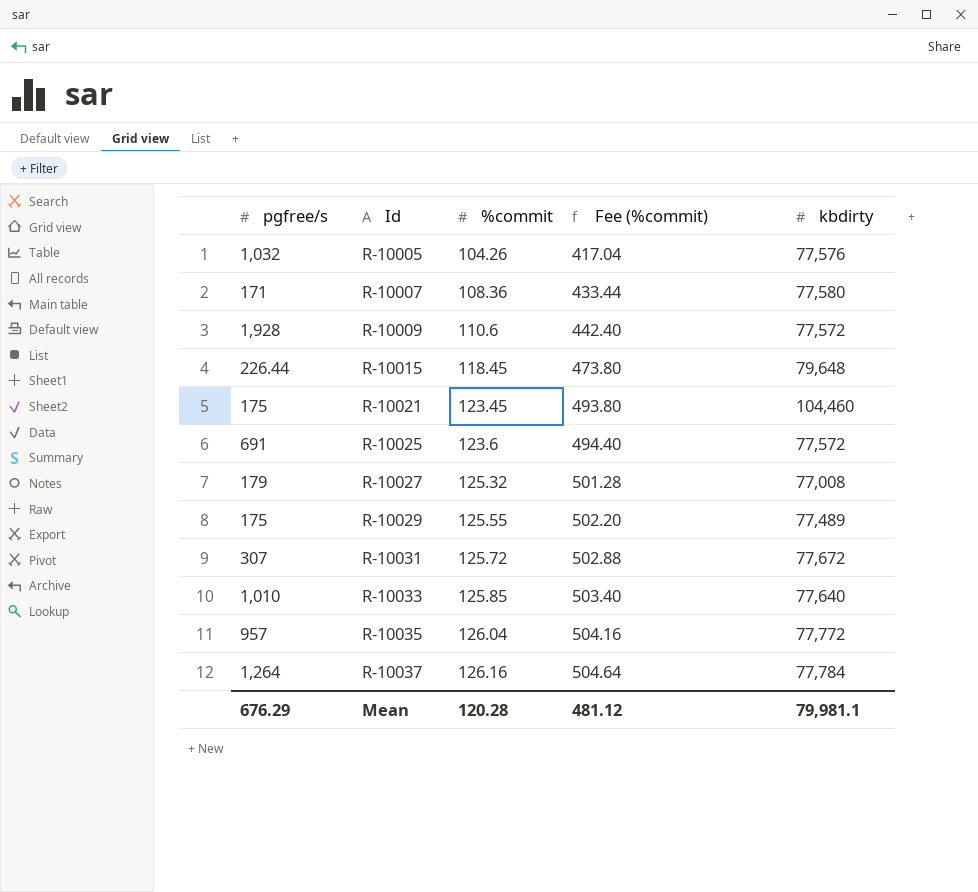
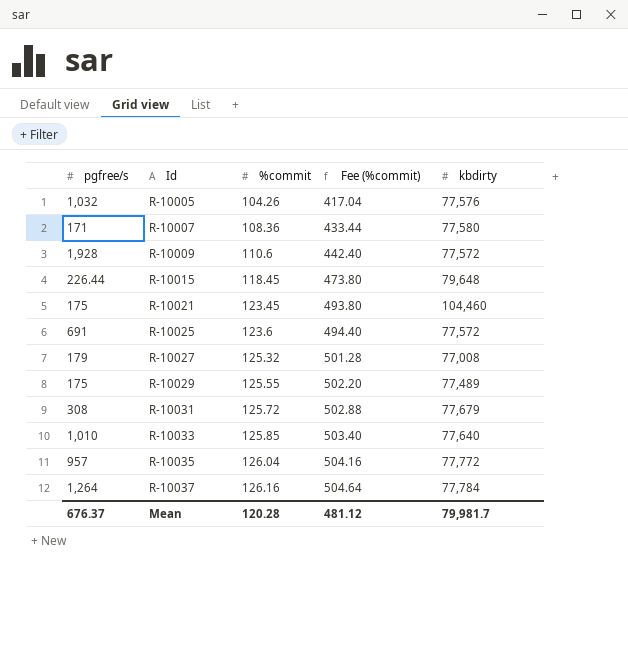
R-10031 | pgfree/s: 307 -> 308
R-10031 | kbdirty: 77,672 -> 77,679
Mean | pgfree/s: 676.29 -> 676.37
Mean | kbdirty: 79,981.1 -> 79,981.7

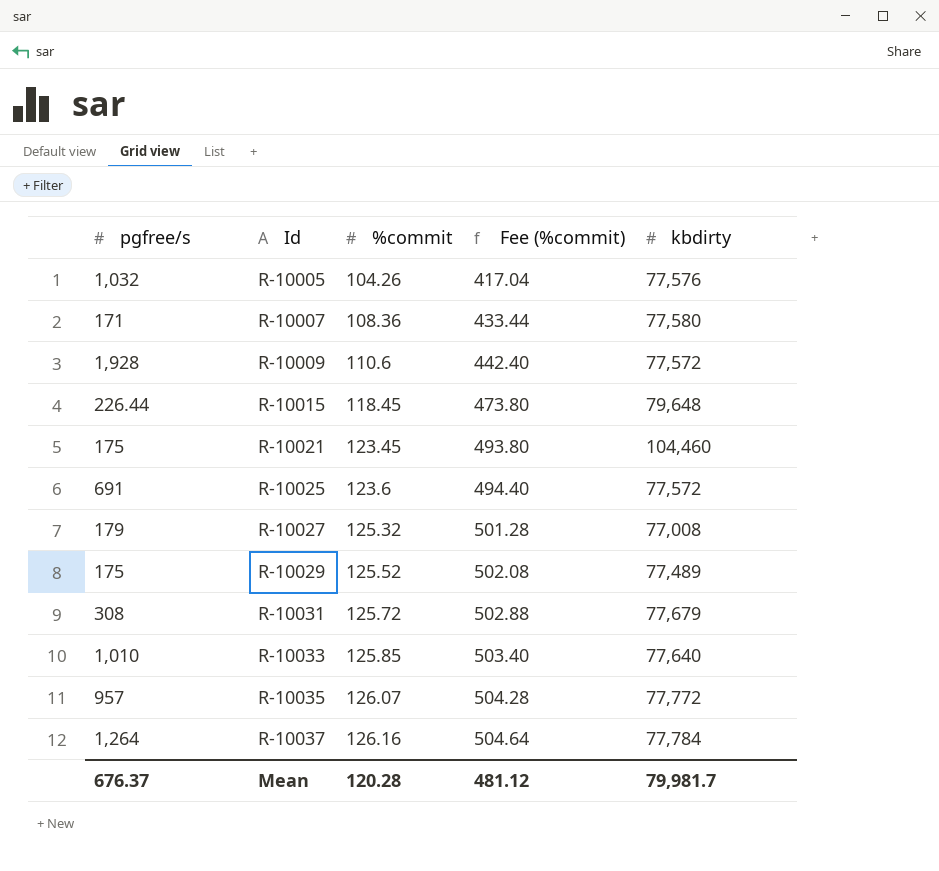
R-10029 | %commit: 125.55 -> 125.52
R-10029 | Fee (%commit): 502.20 -> 502.08
R-10035 | %commit: 126.04 -> 126.07
R-10035 | Fee (%commit): 504.16 -> 504.28

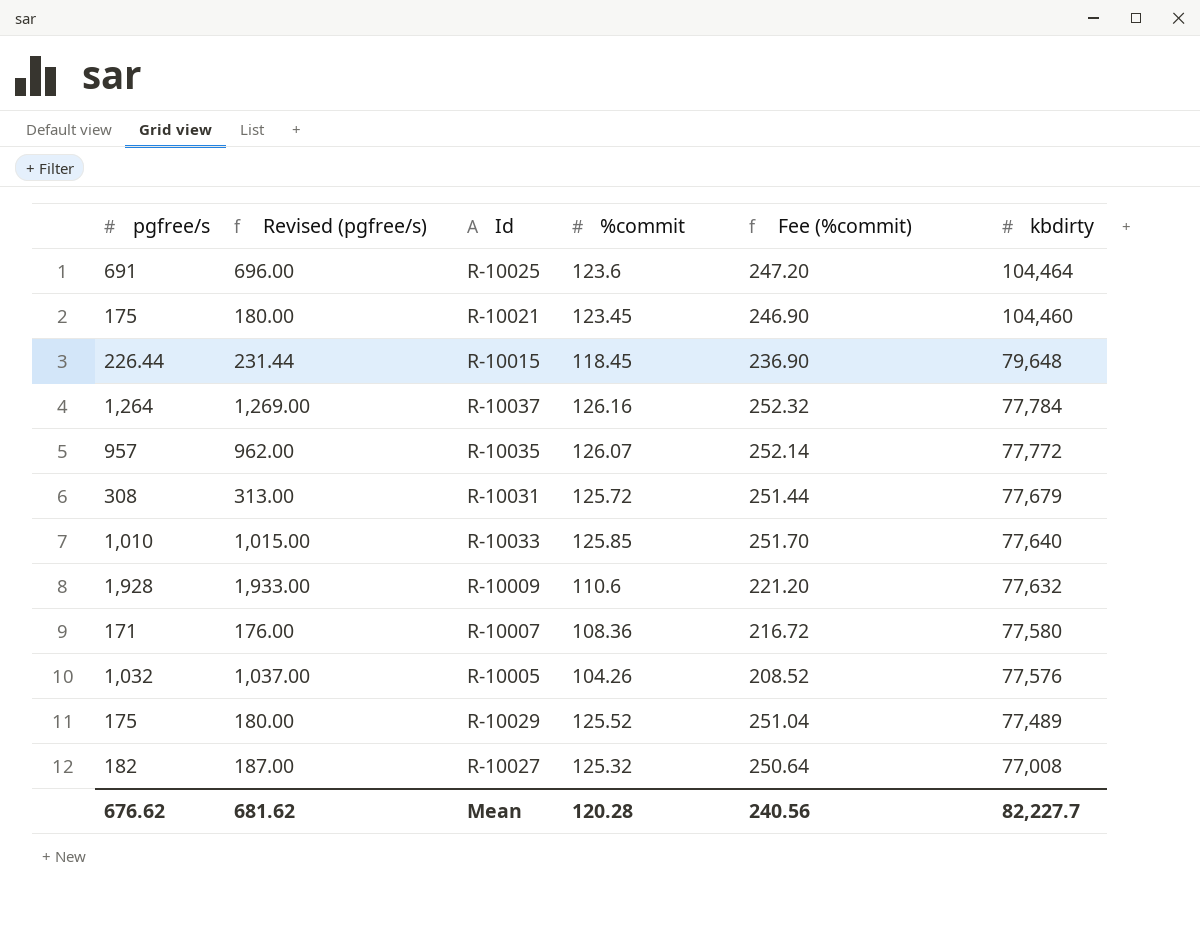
row order: Id ascending -> kbdirty descending
column Revised (pgfree/s) | formula: none -> [pgfree/s] + 5
column Fee (%commit) | formula: [%commit] * 4 -> [%commit] * 2
R-10025 | kbdirty: 77,572 -> 104,464
R-10009 | kbdirty: 77,572 -> 77,632
R-10027 | pgfree/s: 179 -> 182
Mean | pgfree/s: 676.37 -> 676.62
Mean | Fee (%commit): 481.12 -> 240.56
Mean | kbdirty: 79,981.7 -> 82,227.7

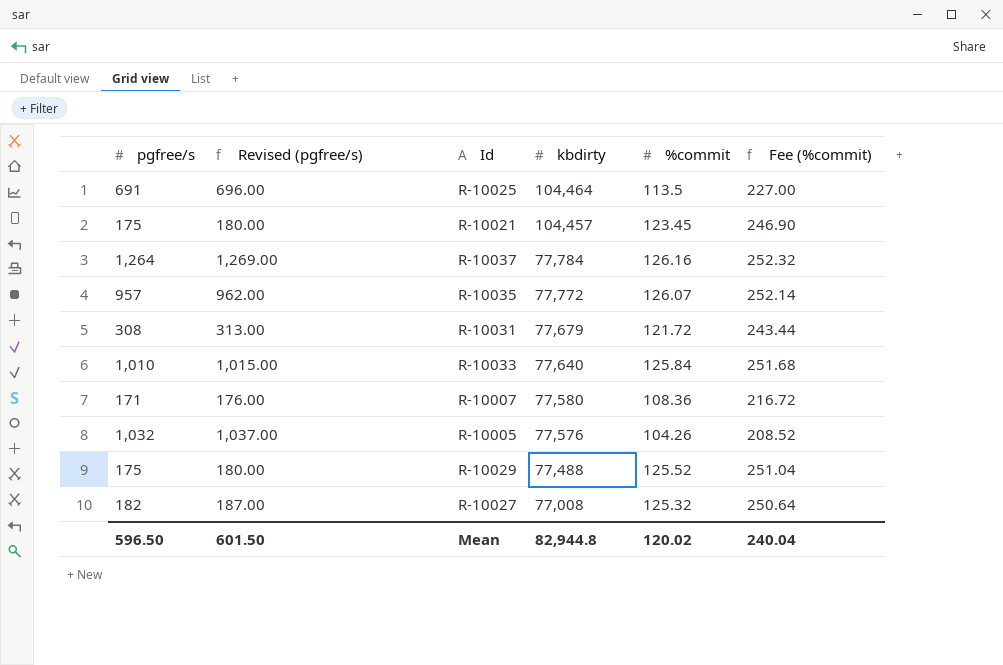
column kbdirty | position: 6 -> 4
row R-10015: 226.44 | 231.44 | 118.45 | 236.90 | 79,648 -> none
row R-10009: 1,928 | 1,933.00 | 110.6 | 221.20 | 77,632 -> none
R-10025 | %commit: 123.6 -> 113.5
R-10025 | Fee (%commit): 247.20 -> 227.00
R-10021 | kbdirty: 104,460 -> 104,457
R-10031 | %commit: 125.72 -> 121.72
R-10031 | Fee (%commit): 251.44 -> 243.44
R-10033 | %commit: 125.85 -> 125.84
R-10033 | Fee (%commit): 251.70 -> 251.68
R-10029 | kbdirty: 77,489 -> 77,488
Mean | pgfree/s: 676.62 -> 596.50
Mean | Revised (pgfree/s): 681.62 -> 601.50
Mean | kbdirty: 82,227.7 -> 82,944.8
Mean | %commit: 120.28 -> 120.02
Mean | Fee (%commit): 240.56 -> 240.04

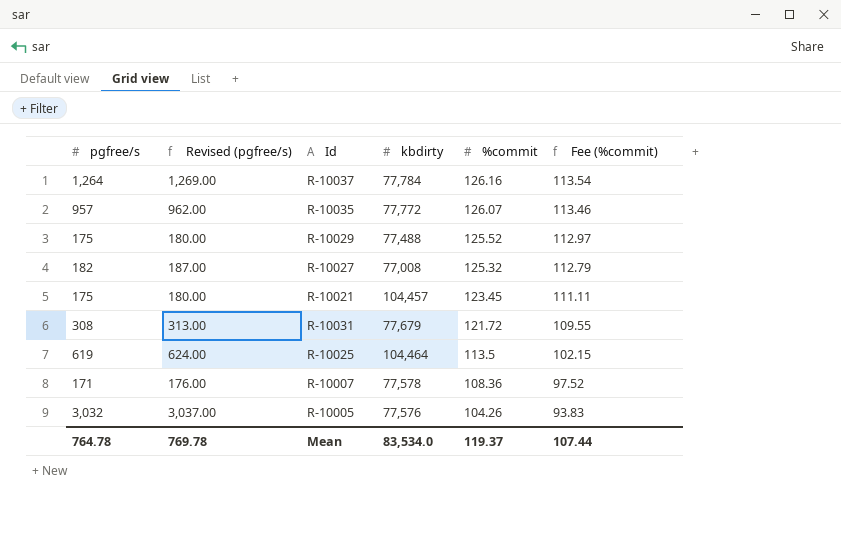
row order: kbdirty descending -> %commit descending
column Fee (%commit) | formula: [%commit] * 2 -> [%commit] * 0.9
row R-10033: 1,010 | 1,015.00 | 77,640 | 125.84 | 251.68 -> none
R-10025 | pgfree/s: 691 -> 619
R-10025 | Revised (pgfree/s): 696.00 -> 624.00
R-10007 | kbdirty: 77,580 -> 77,578
R-10005 | pgfree/s: 1,032 -> 3,032
R-10005 | Revised (pgfree/s): 1,037.00 -> 3,037.00
Mean | pgfree/s: 596.50 -> 764.78
Mean | Revised (pgfree/s): 601.50 -> 769.78
Mean | kbdirty: 82,944.8 -> 83,534.0
Mean | %commit: 120.02 -> 119.37
Mean | Fee (%commit): 240.04 -> 107.44

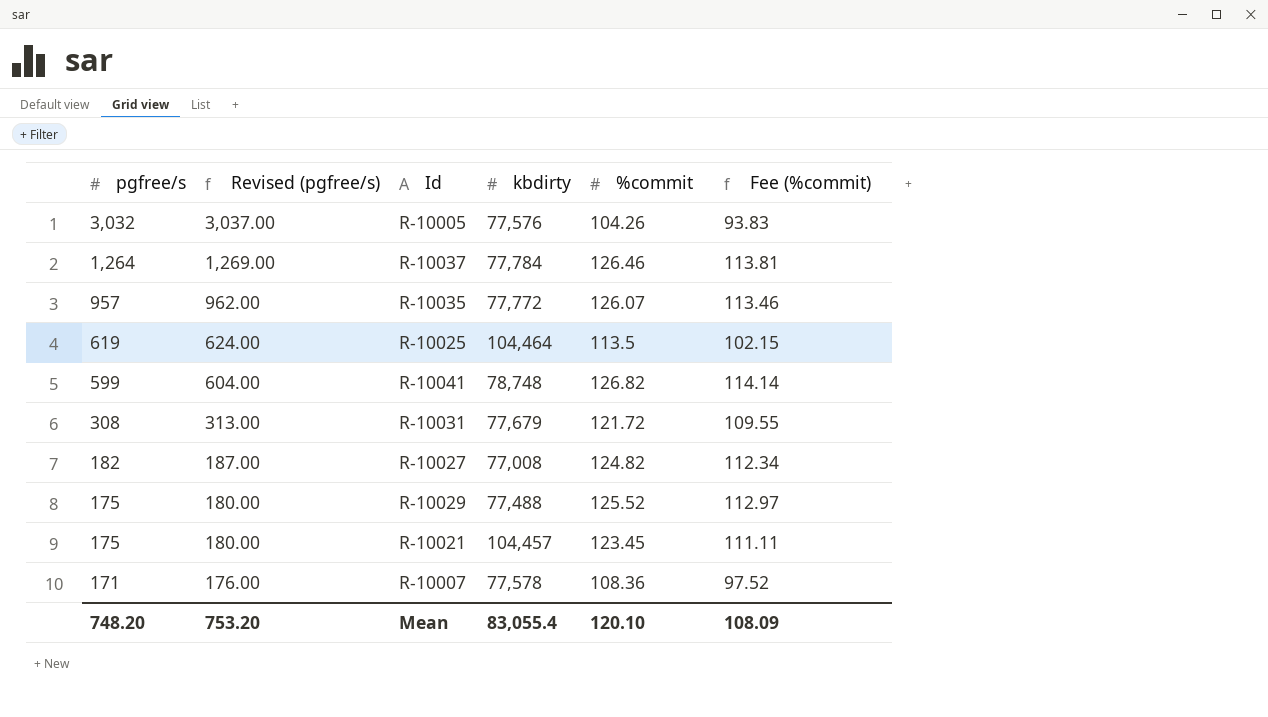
row order: %commit descending -> pgfree/s descending
R-10037 | %commit: 126.16 -> 126.46
R-10037 | Fee (%commit): 113.54 -> 113.81
row R-10041: none -> 599 | 604.00 | 78,748 | 126.82 | 114.14
R-10027 | %commit: 125.32 -> 124.82
R-10027 | Fee (%commit): 112.79 -> 112.34
Mean | pgfree/s: 764.78 -> 748.20
Mean | Revised (pgfree/s): 769.78 -> 753.20
Mean | kbdirty: 83,534.0 -> 83,055.4
Mean | %commit: 119.37 -> 120.10
Mean | Fee (%commit): 107.44 -> 108.09

